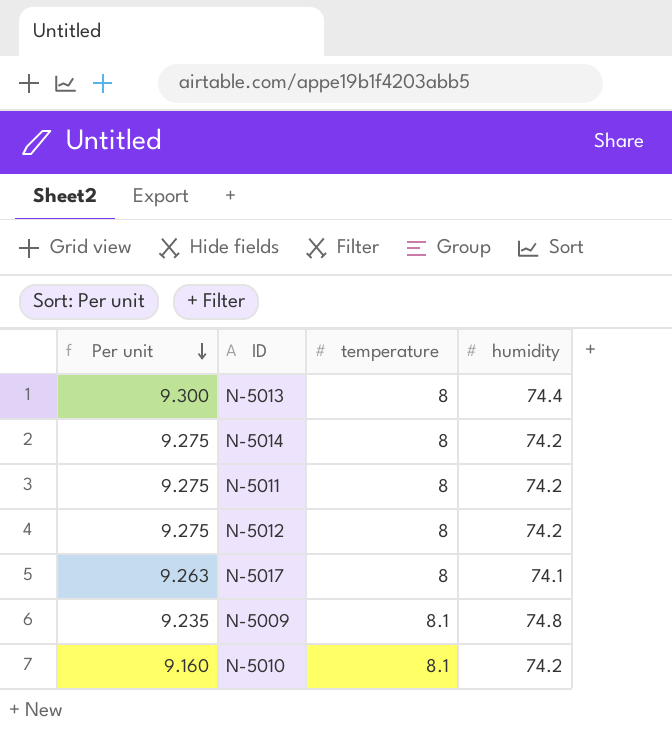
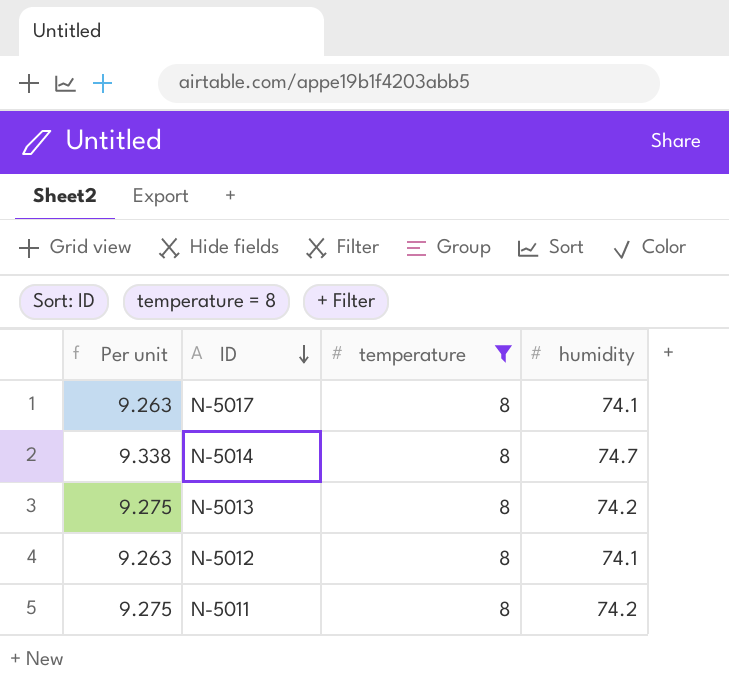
filter: none -> temperature = 8
row order: Per unit descending -> ID descending
N-5014 | Per unit: 9.275 -> 9.338
N-5014 | humidity: 74.2 -> 74.7
N-5013 | Per unit: 9.300 -> 9.275
N-5013 | humidity: 74.4 -> 74.2
N-5012 | Per unit: 9.275 -> 9.263
N-5012 | humidity: 74.2 -> 74.1

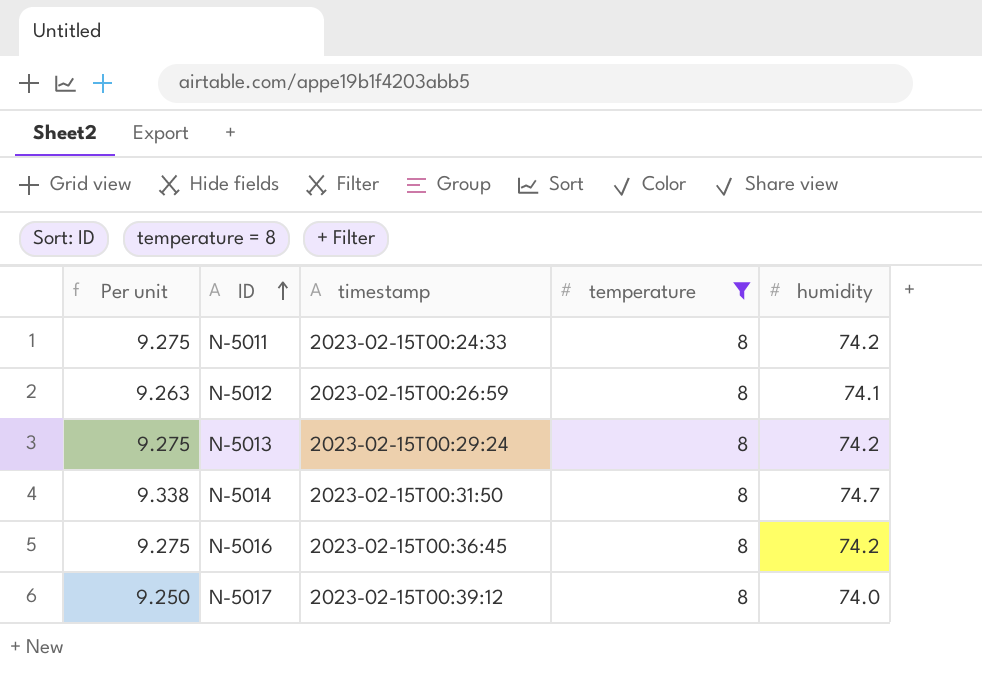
row order: ID descending -> ID ascending
column timestamp | position: none -> 3
row N-5016: none -> 9.275 | 2023-02-15T00:36:45 | 8 | 74.2
N-5017 | Per unit: 9.263 -> 9.250
N-5017 | humidity: 74.1 -> 74.0

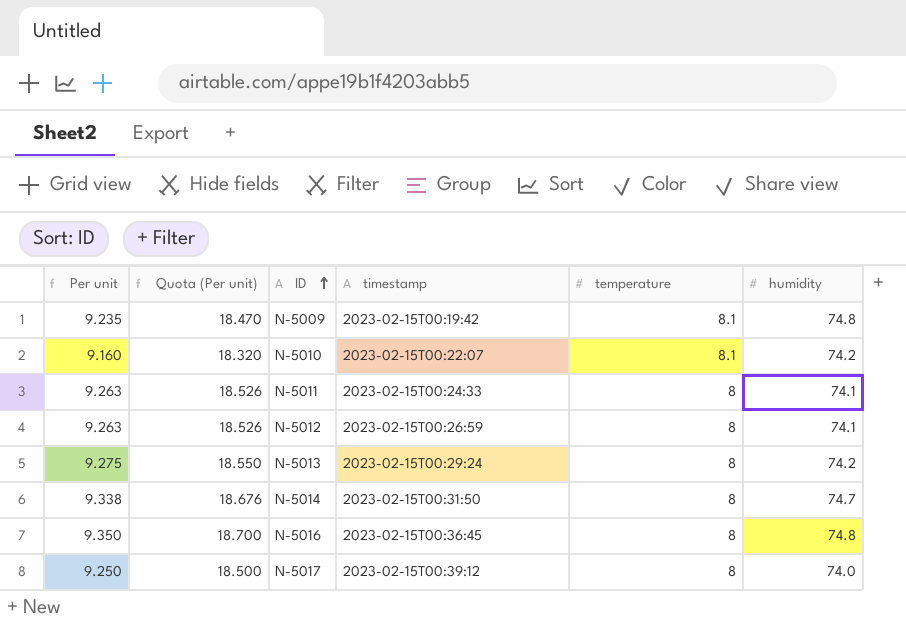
filter: temperature = 8 -> none
column Quota (Per unit) | formula: none -> [Per unit] * 2
N-5011 | Per unit: 9.275 -> 9.263
N-5011 | humidity: 74.2 -> 74.1
N-5016 | Per unit: 9.275 -> 9.350
N-5016 | humidity: 74.2 -> 74.8

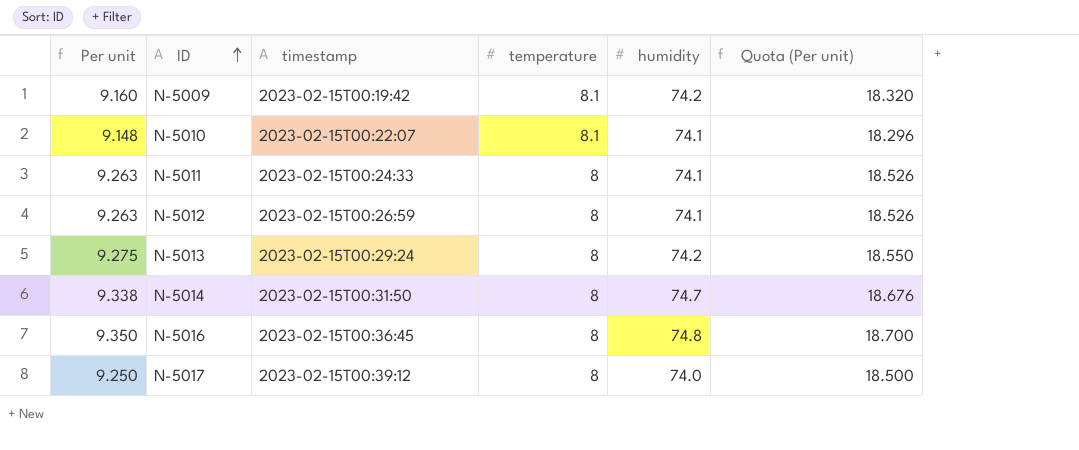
column Quota (Per unit) | position: 2 -> 6
N-5009 | Per unit: 9.235 -> 9.160
N-5009 | humidity: 74.8 -> 74.2
N-5009 | Quota (Per unit): 18.470 -> 18.320
N-5010 | Per unit: 9.160 -> 9.148
N-5010 | humidity: 74.2 -> 74.1
N-5010 | Quota (Per unit): 18.320 -> 18.296

